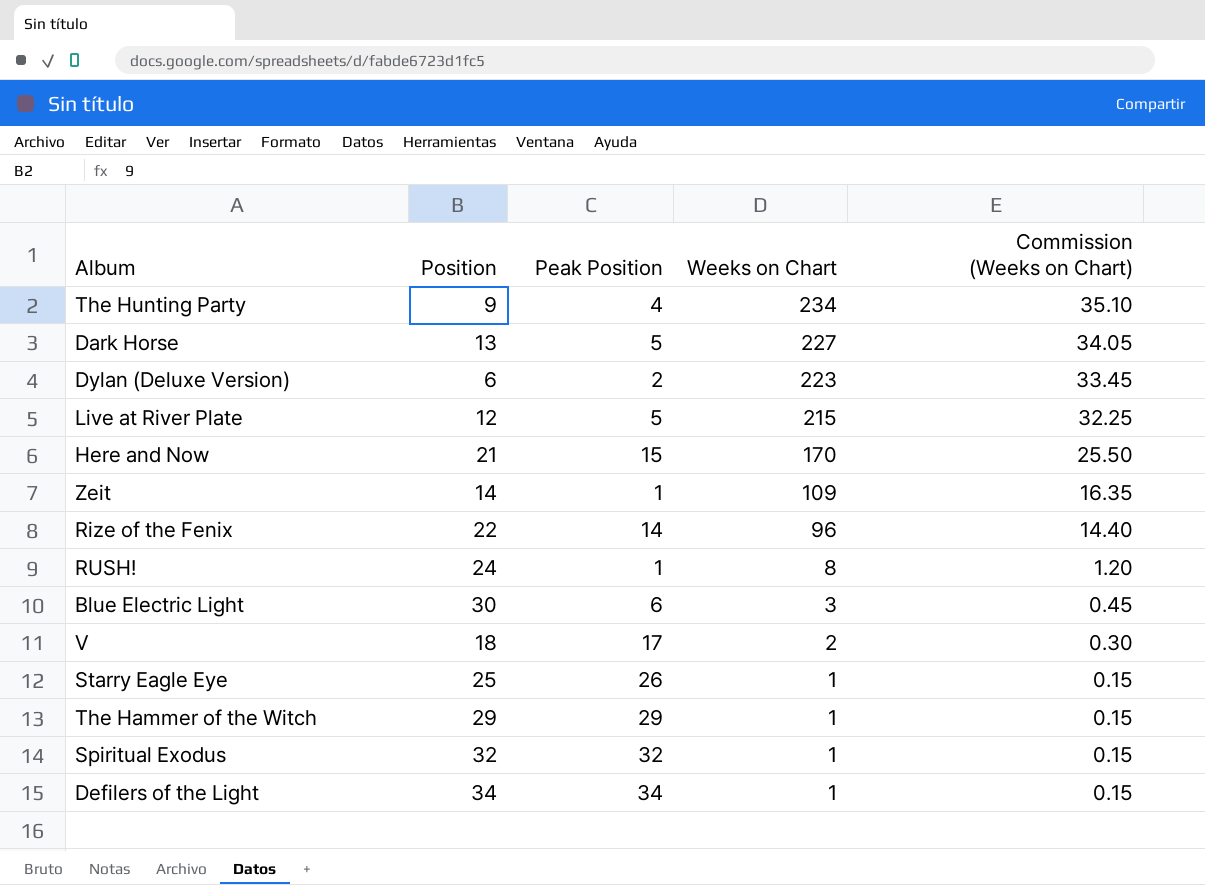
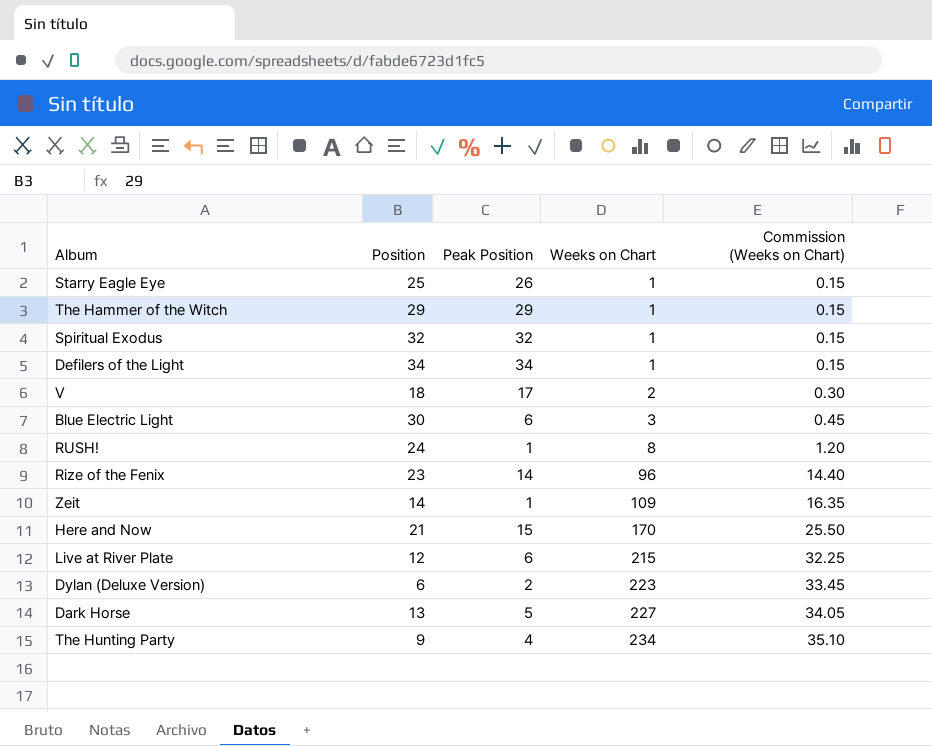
row order: Weeks on Chart descending -> Weeks on Chart ascending
Rize of the Fenix | Position: 22 -> 23
Live at River Plate | Peak Position: 5 -> 6

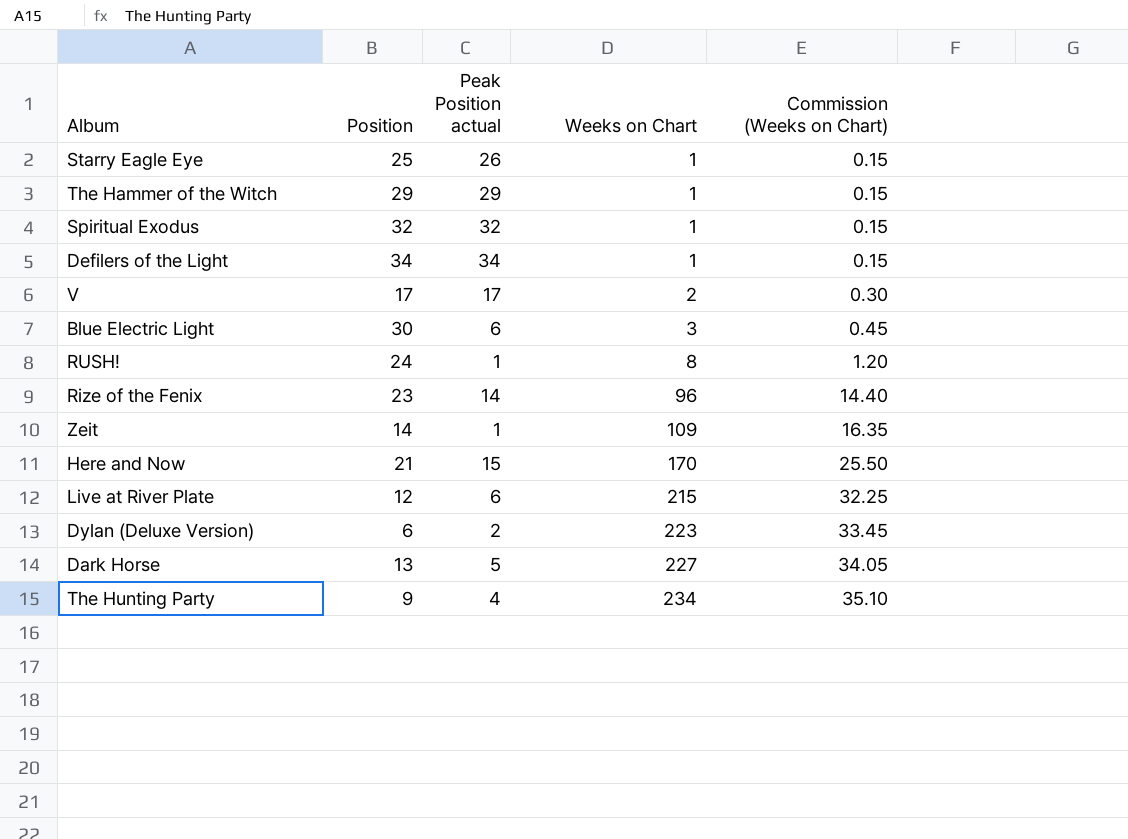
column name: Peak Position -> Peak Position actual
V | Position: 18 -> 17

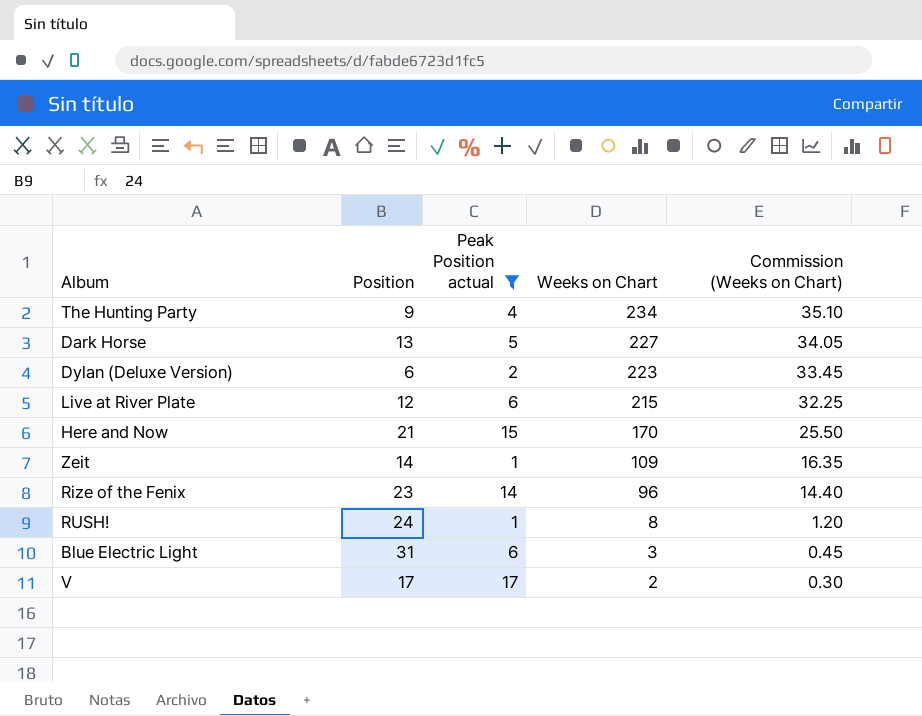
filter: none -> Peak Position actual <= 17
row order: Weeks on Chart ascending -> Weeks on Chart descending
Blue Electric Light | Position: 30 -> 31

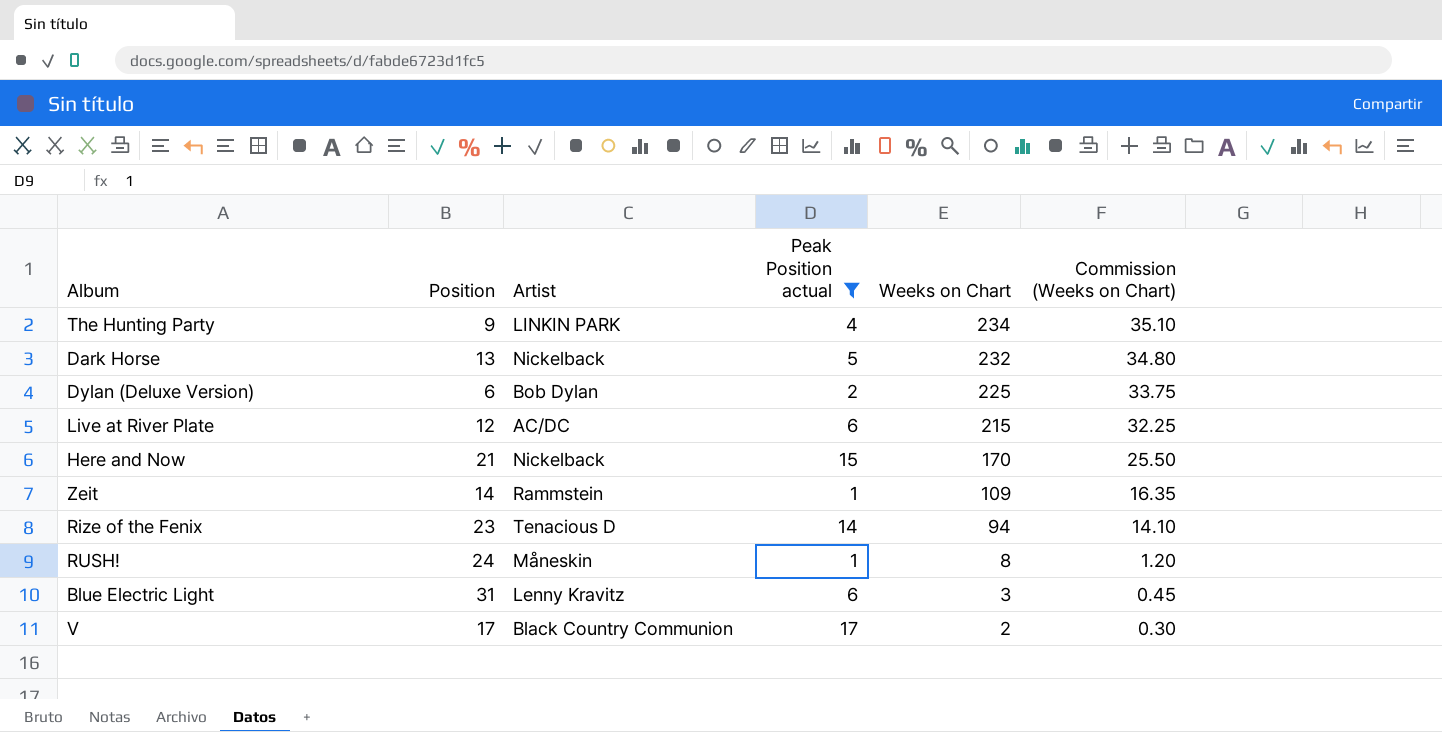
column Artist | position: none -> 3
Dark Horse | Weeks on Chart: 227 -> 232
Dark Horse | Commission (Weeks on Chart): 34.05 -> 34.80
Dylan (Deluxe Version) | Weeks on Chart: 223 -> 225
Dylan (Deluxe Version) | Commission (Weeks on Chart): 33.45 -> 33.75
Rize of the Fenix | Weeks on Chart: 96 -> 94
Rize of the Fenix | Commission (Weeks on Chart): 14.40 -> 14.10

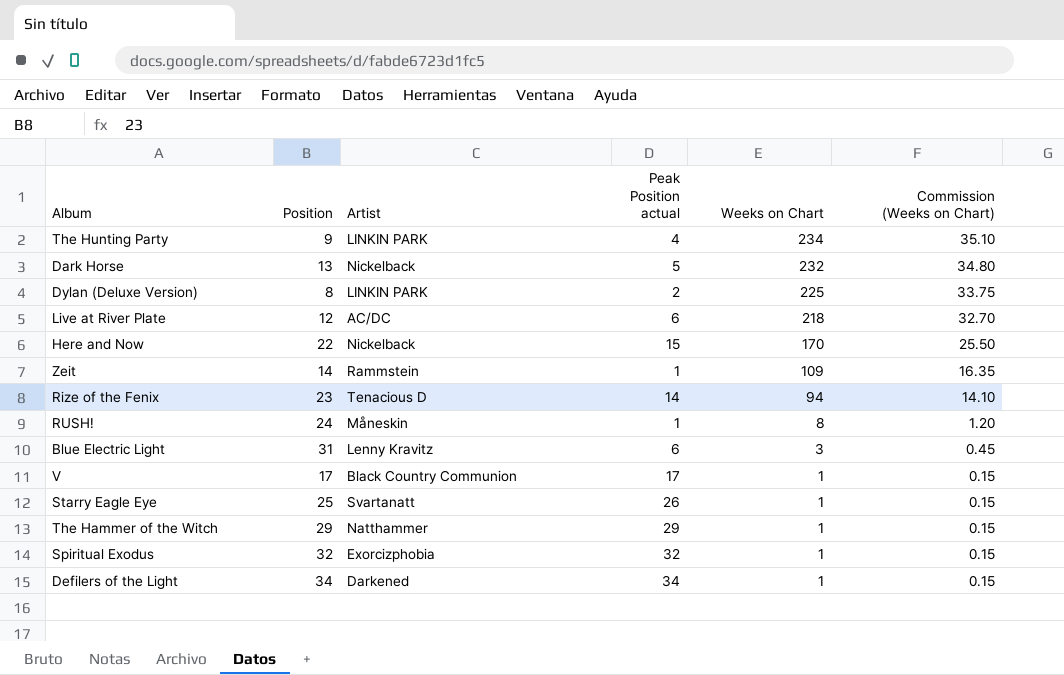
filter: Peak Position actual <= 17 -> none
Dylan (Deluxe Version) | Position: 6 -> 8
Dylan (Deluxe Version) | Artist: Bob Dylan -> LINKIN PARK
Live at River Plate | Weeks on Chart: 215 -> 218
Live at River Plate | Commission (Weeks on Chart): 32.25 -> 32.70
Here and Now | Position: 21 -> 22
V | Weeks on Chart: 2 -> 1
V | Commission (Weeks on Chart): 0.30 -> 0.15

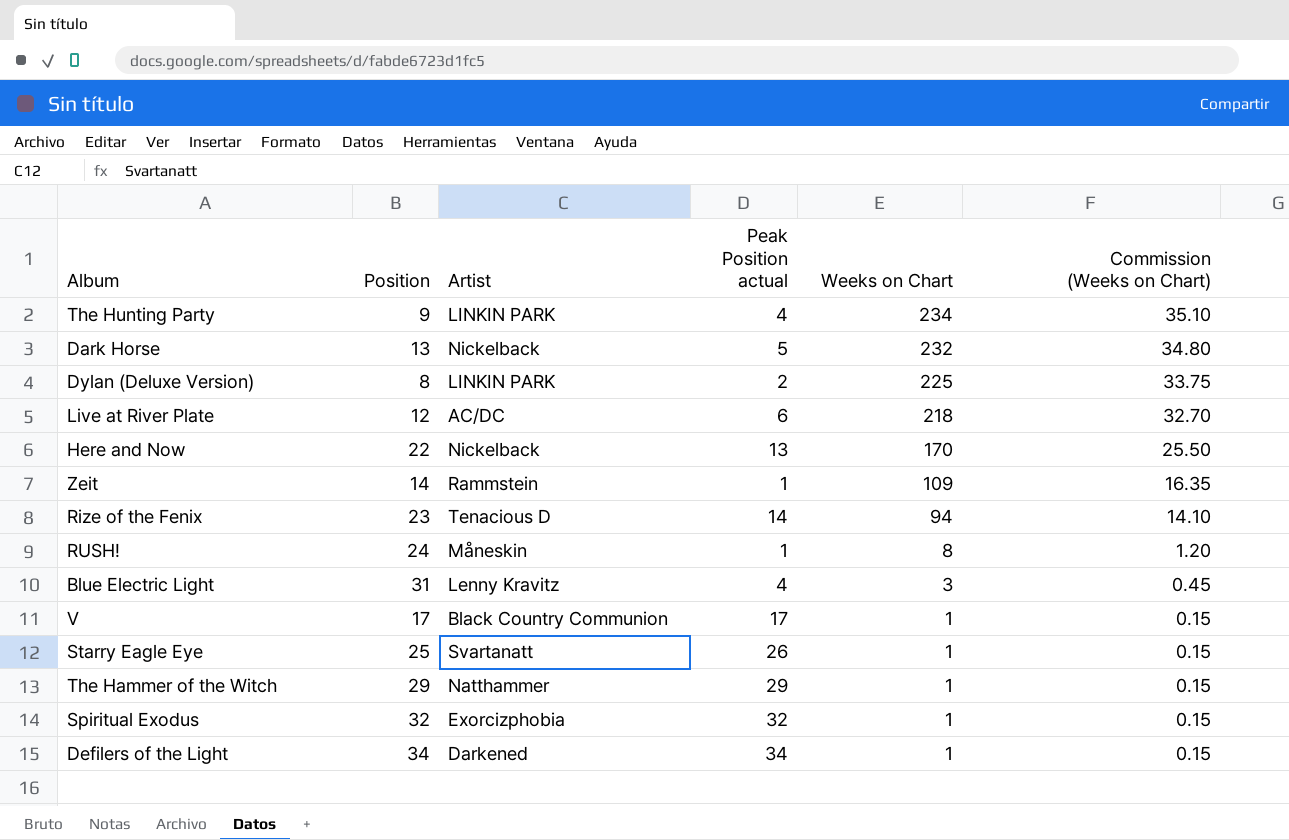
Here and Now | Peak Position actual: 15 -> 13
Blue Electric Light | Peak Position actual: 6 -> 4

